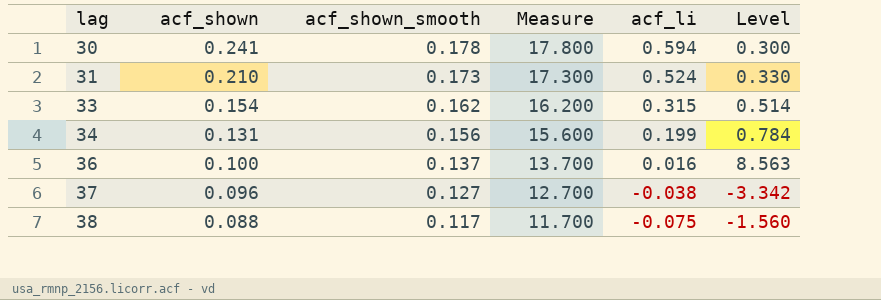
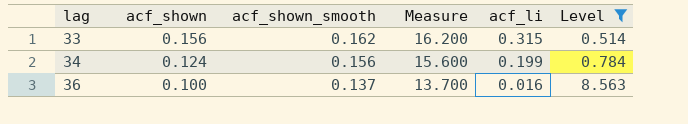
filter: none -> Level >= 0.514
33 | acf_shown: 0.154 -> 0.156
34 | acf_shown: 0.131 -> 0.124

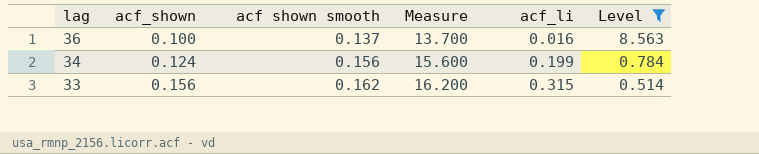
row order: lag ascending -> lag descending
column name: acf_shown_smooth -> acf shown smooth

